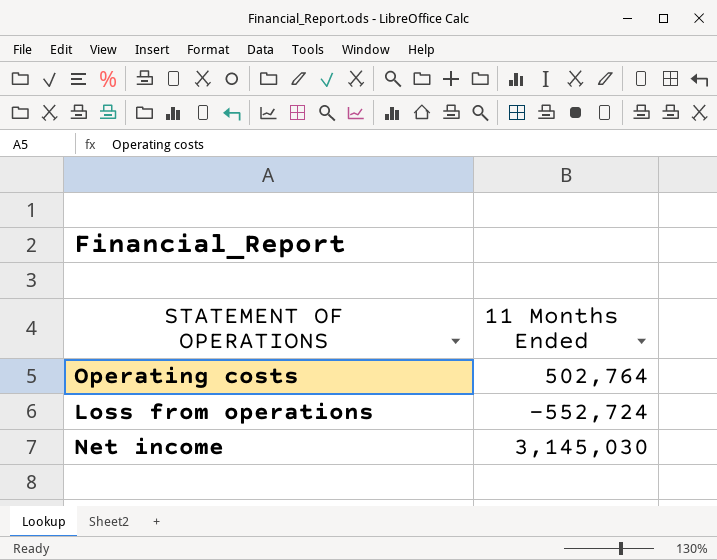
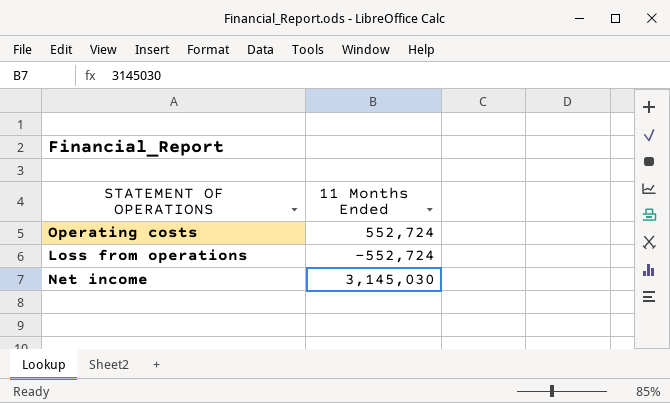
Operating costs | 11 Months Ended: 502,764 -> 552,724

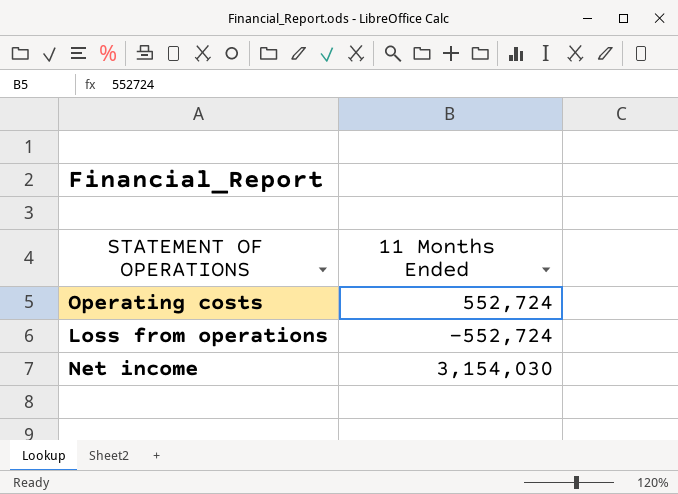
Net income | 11 Months Ended: 3,145,030 -> 3,154,030

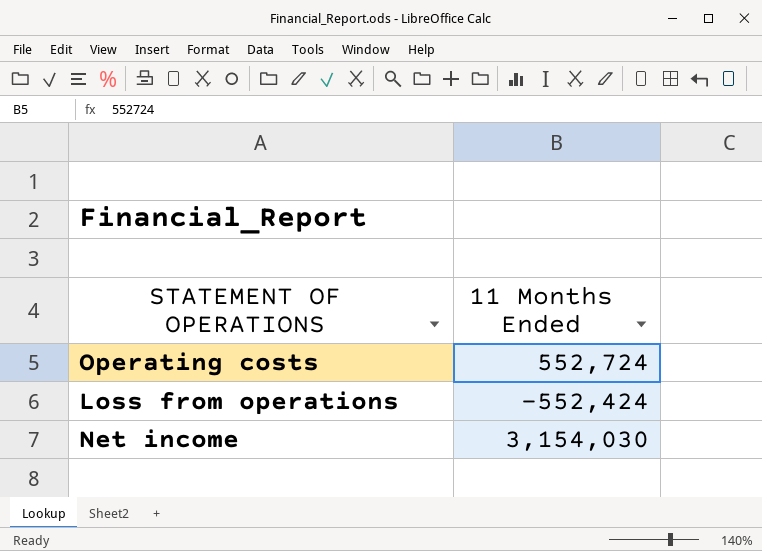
Loss from operations | 11 Months Ended: -552,724 -> -552,424

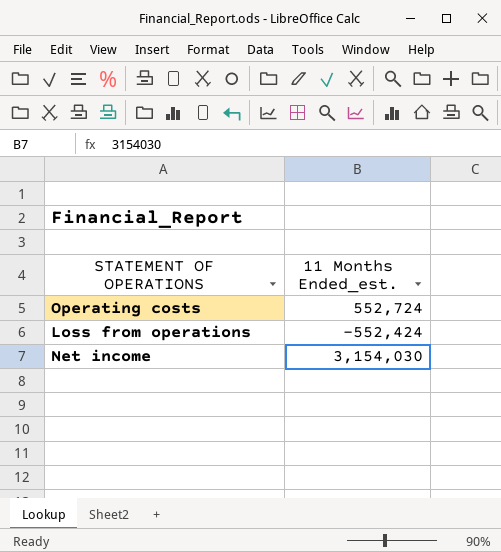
column name: 11 Months Ended -> 11 Months Ended_est.

